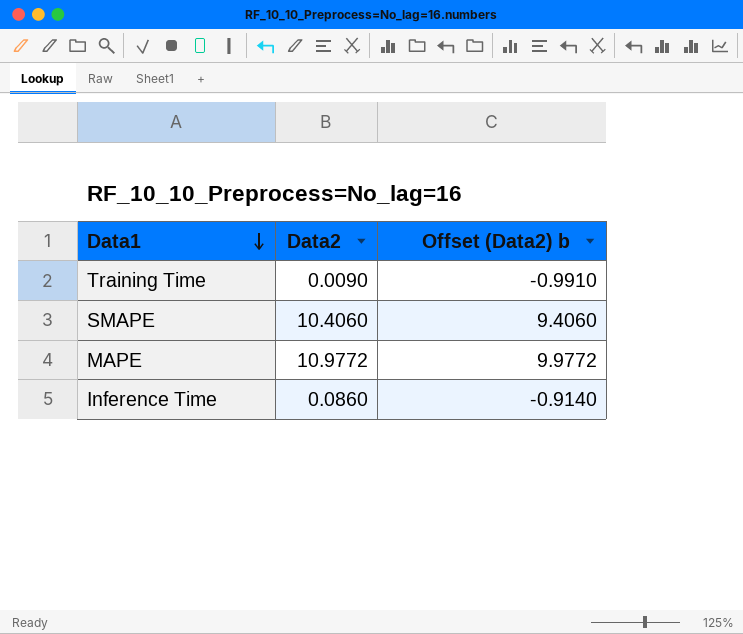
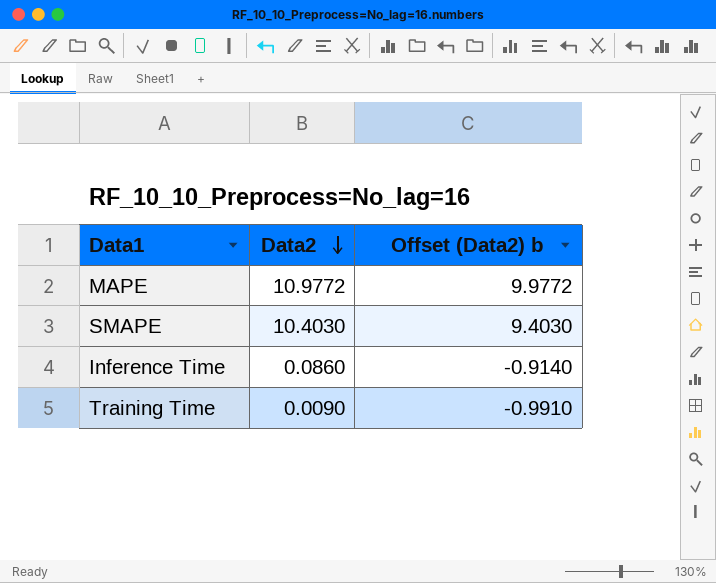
row order: Data1 descending -> Data2 descending
SMAPE | Data2: 10.4060 -> 10.4030
SMAPE | Offset (Data2) b: 9.4060 -> 9.4030

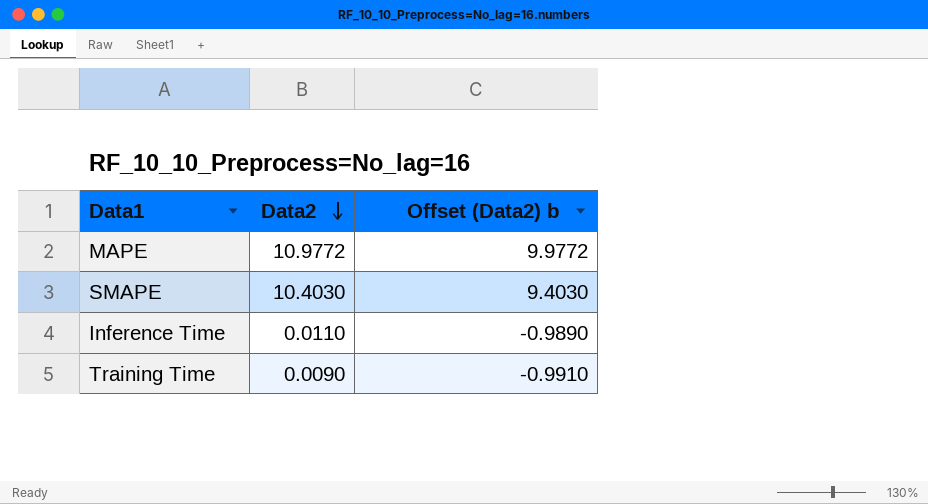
Inference Time | Data2: 0.0860 -> 0.0110
Inference Time | Offset (Data2) b: -0.9140 -> -0.9890

